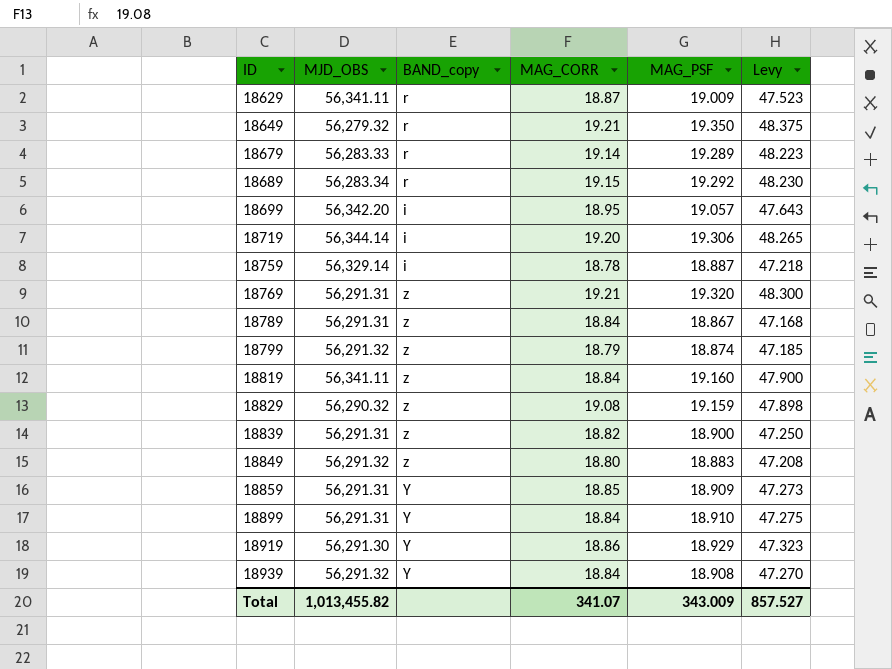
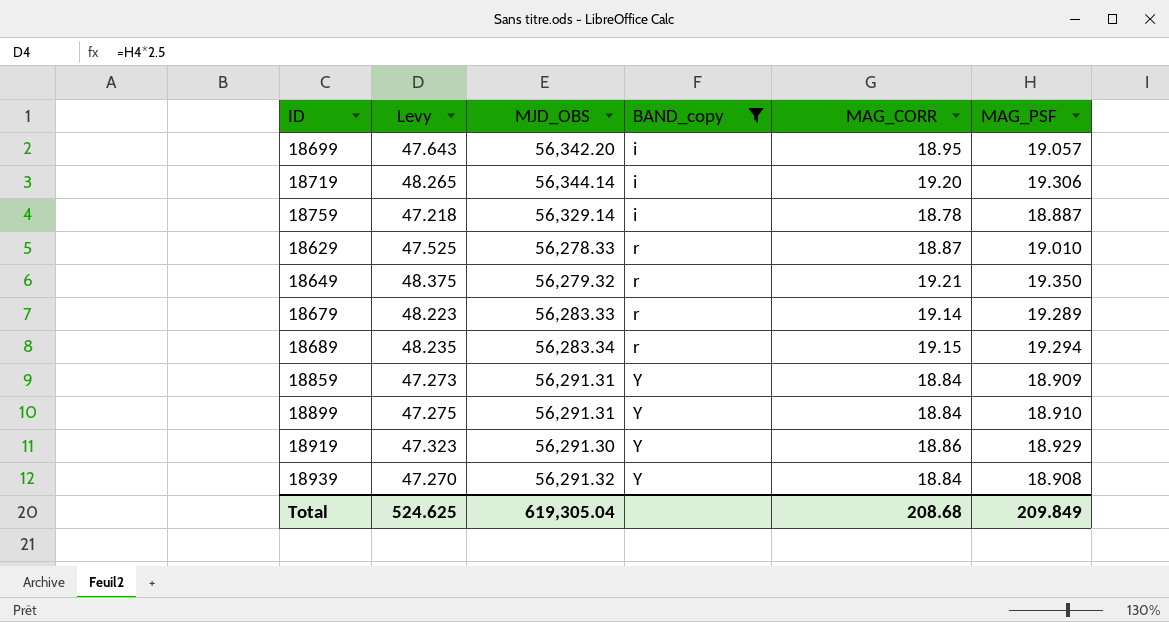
filter: none -> BAND_copy != z
row order: ID ascending -> BAND_copy ascending
column Levy | position: 6 -> 2
18629 | Levy: 47.523 -> 47.525
18629 | MJD_OBS: 56,341.11 -> 56,278.33
18629 | MAG_PSF: 19.009 -> 19.010
18689 | Levy: 48.230 -> 48.235
18689 | MAG_PSF: 19.292 -> 19.294
18859 | MAG_CORR: 18.85 -> 18.84
Total | Levy: 857.527 -> 524.625
Total | MJD_OBS: 1,013,455.82 -> 619,305.04
Total | MAG_CORR: 341.07 -> 208.68
Total | MAG_PSF: 343.009 -> 209.849

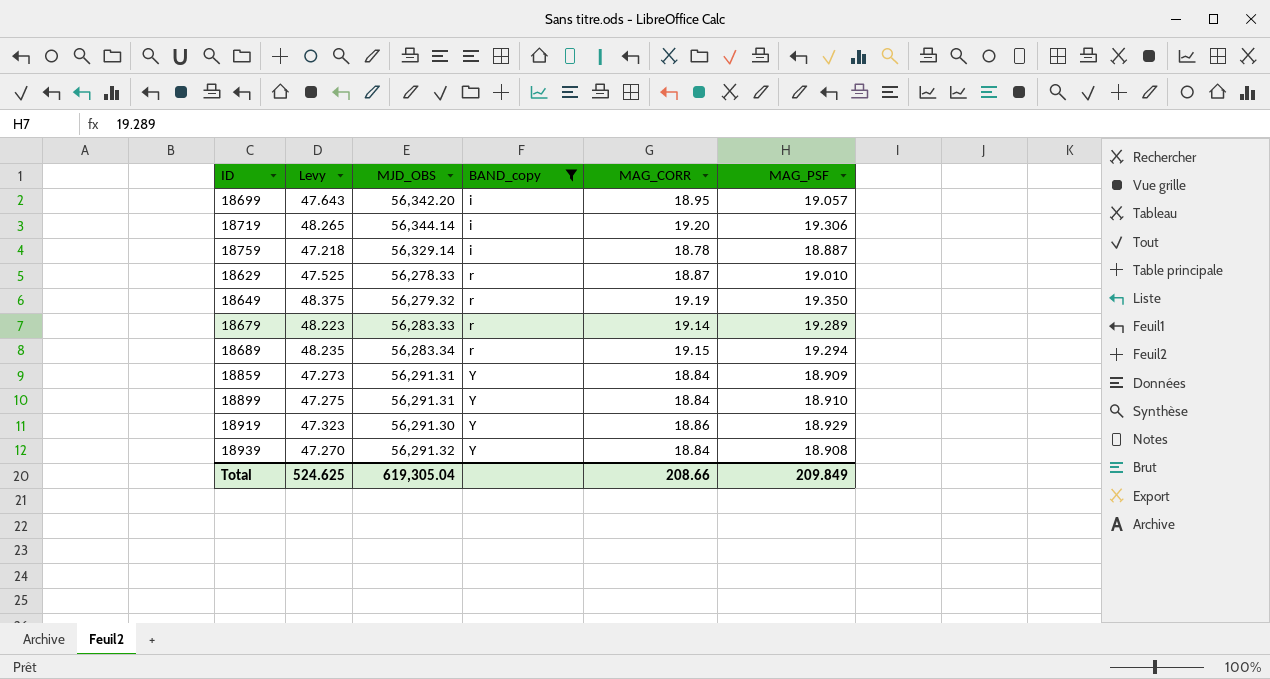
18649 | MAG_CORR: 19.21 -> 19.19
Total | MAG_CORR: 208.68 -> 208.66

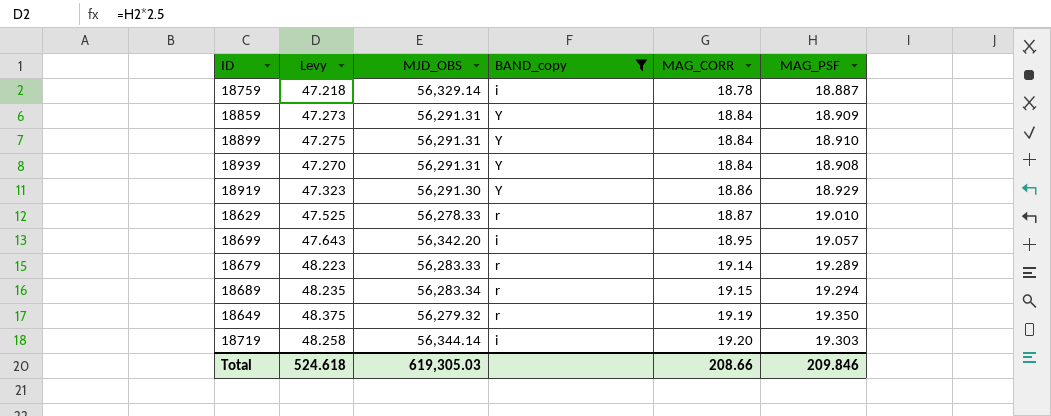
row order: BAND_copy ascending -> MAG_CORR ascending
18939 | MJD_OBS: 56,291.32 -> 56,291.31
18719 | Levy: 48.265 -> 48.258
18719 | MAG_PSF: 19.306 -> 19.303
Total | Levy: 524.625 -> 524.618
Total | MJD_OBS: 619,305.04 -> 619,305.03
Total | MAG_PSF: 209.849 -> 209.846

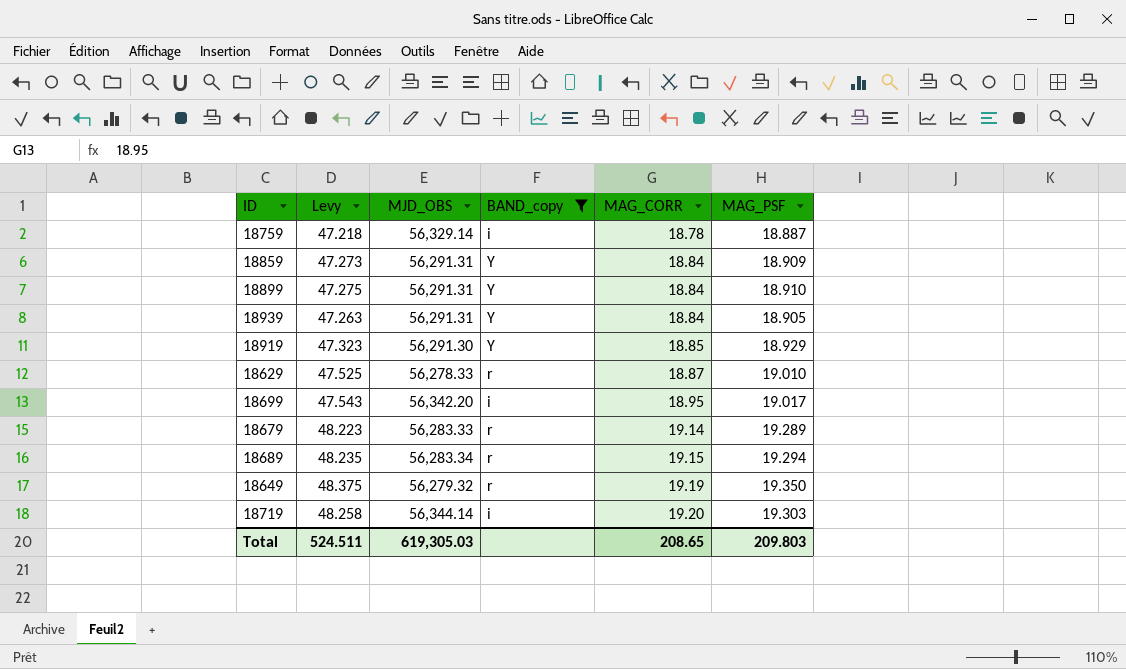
18939 | Levy: 47.270 -> 47.263
18939 | MAG_PSF: 18.908 -> 18.905
18919 | MAG_CORR: 18.86 -> 18.85
18699 | Levy: 47.643 -> 47.543
18699 | MAG_PSF: 19.057 -> 19.017
Total | Levy: 524.618 -> 524.511
Total | MAG_CORR: 208.66 -> 208.65
Total | MAG_PSF: 209.846 -> 209.803

